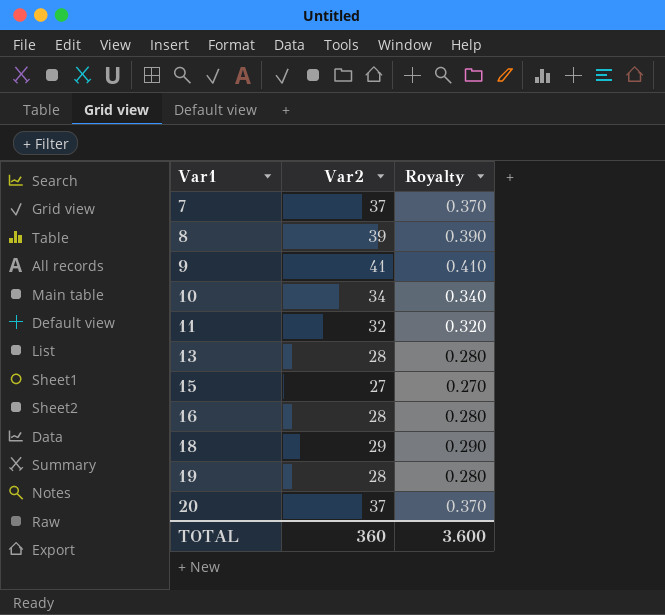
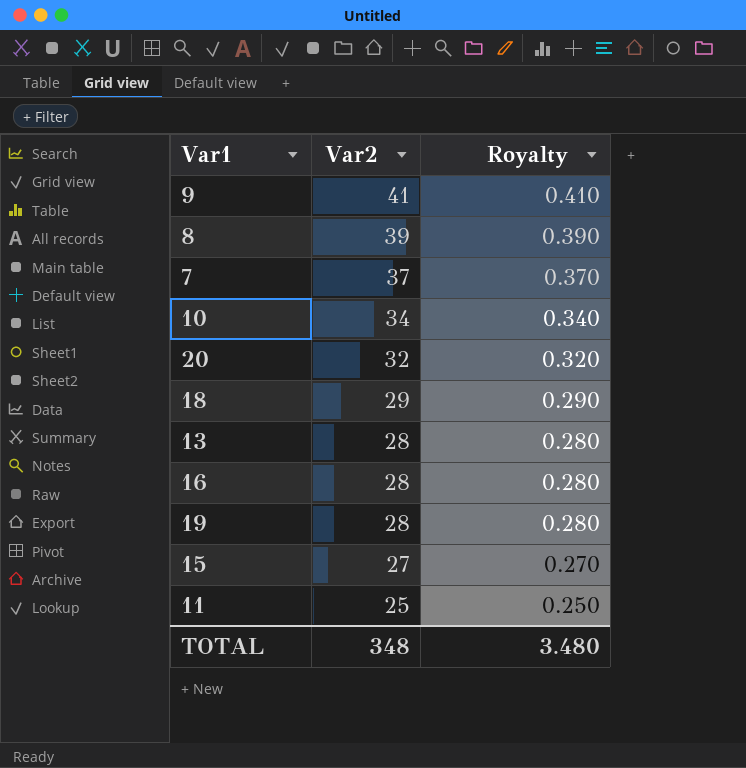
row order: Var1 ascending -> Var2 descending
20 | Var2: 37 -> 32
20 | Royalty: 0.370 -> 0.320
11 | Var2: 32 -> 25
11 | Royalty: 0.320 -> 0.250
TOTAL | Var2: 360 -> 348
TOTAL | Royalty: 3.600 -> 3.480

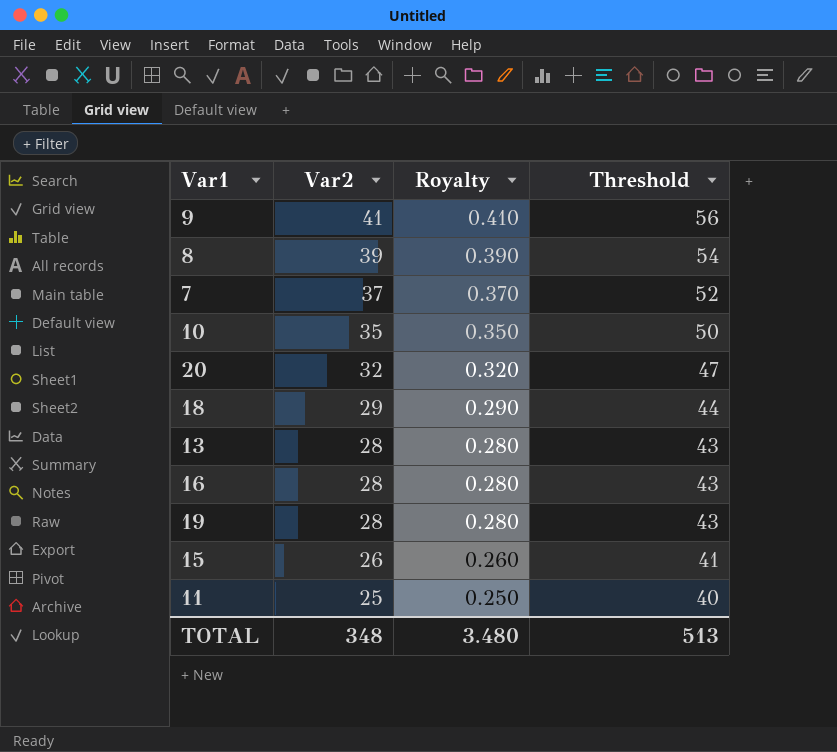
column Threshold | formula: none -> [Var2] + 15
10 | Var2: 34 -> 35
10 | Royalty: 0.340 -> 0.350
15 | Var2: 27 -> 26
15 | Royalty: 0.270 -> 0.260

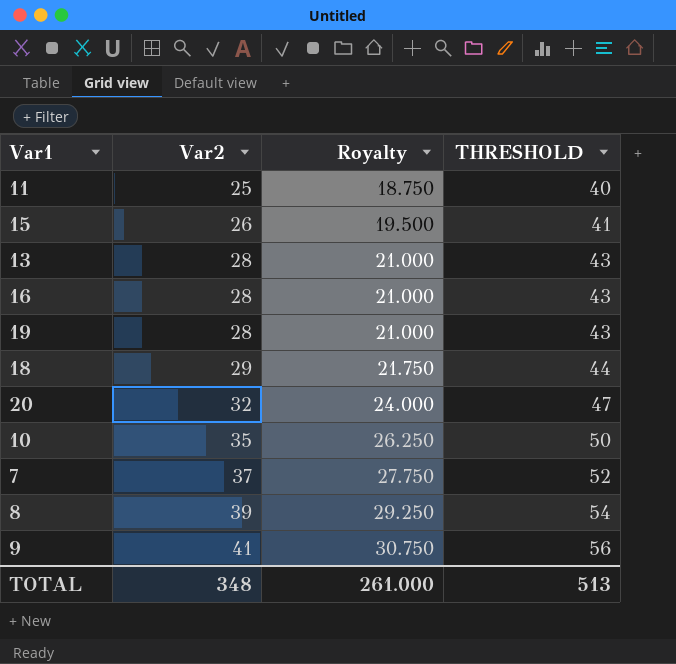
row order: Var2 descending -> Var2 ascending
column Royalty | formula: [Var2] * 0.01 -> [Var2] * 0.75
column name: Threshold -> THRESHOLD
TOTAL | Royalty: 3.480 -> 261.000

